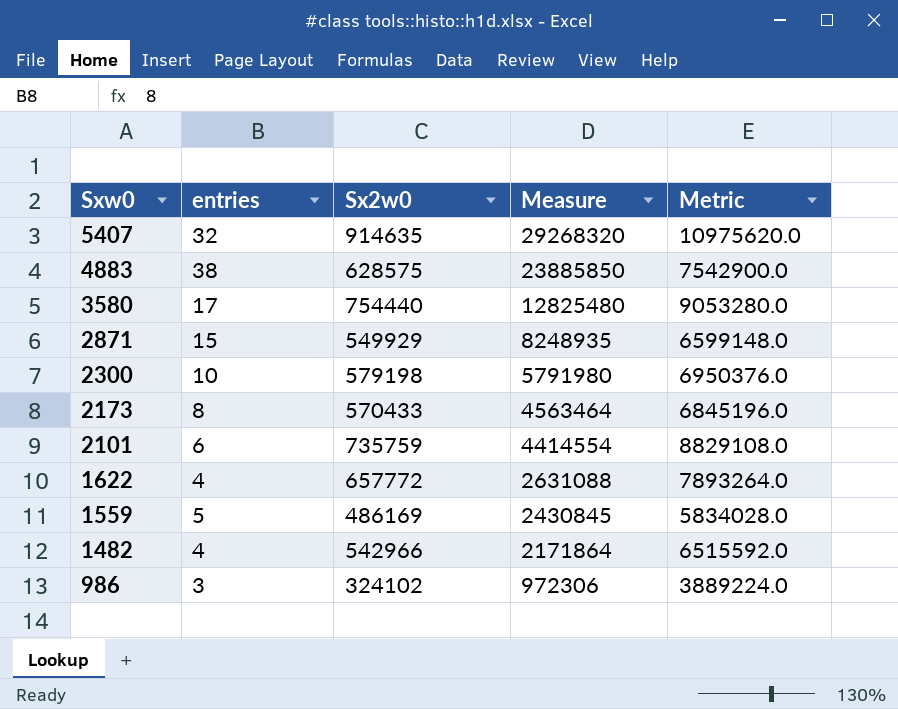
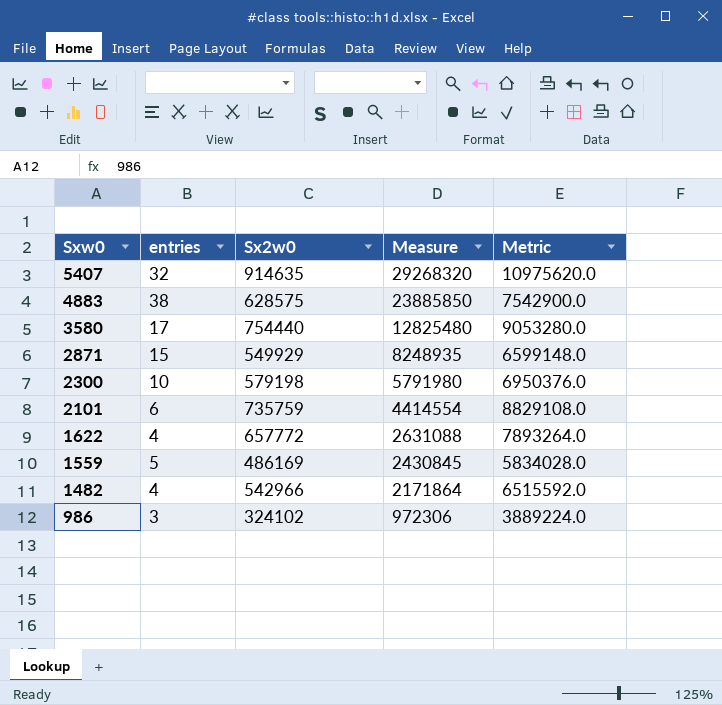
row 2173: 8 | 570433 | 4563464 | 6845196.0 -> none

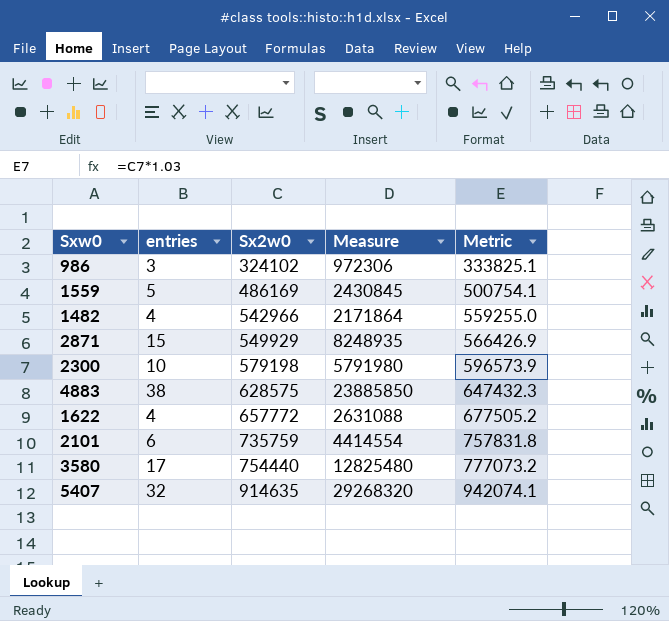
row order: Sxw0 descending -> Sx2w0 ascending
column Metric | formula: [Sx2w0] * 12 -> [Sx2w0] * 1.03

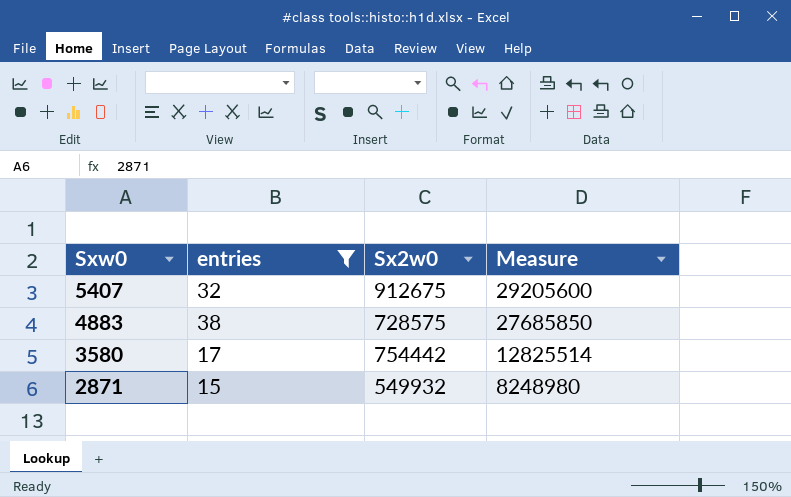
filter: none -> entries >= 15
row order: Sx2w0 ascending -> Sxw0 descending
column Metric | formula: [Sx2w0] * 1.03 -> none
5407 | Sx2w0: 914635 -> 912675
5407 | Measure: 29268320 -> 29205600
4883 | Sx2w0: 628575 -> 728575
4883 | Measure: 23885850 -> 27685850
3580 | Sx2w0: 754440 -> 754442
3580 | Measure: 12825480 -> 12825514
2871 | Sx2w0: 549929 -> 549932
2871 | Measure: 8248935 -> 8248980

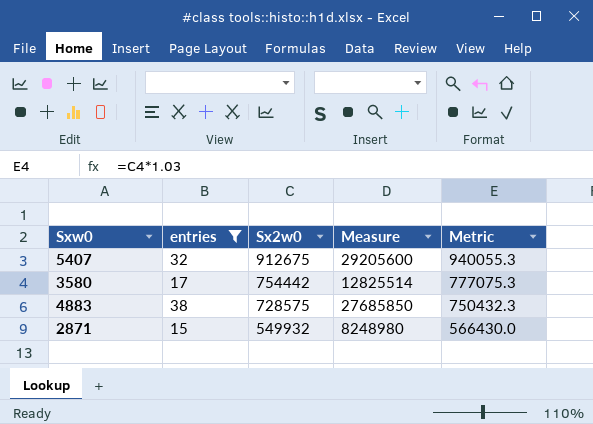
row order: Sxw0 descending -> Sx2w0 descending
column Metric | formula: none -> [Sx2w0] * 1.03

